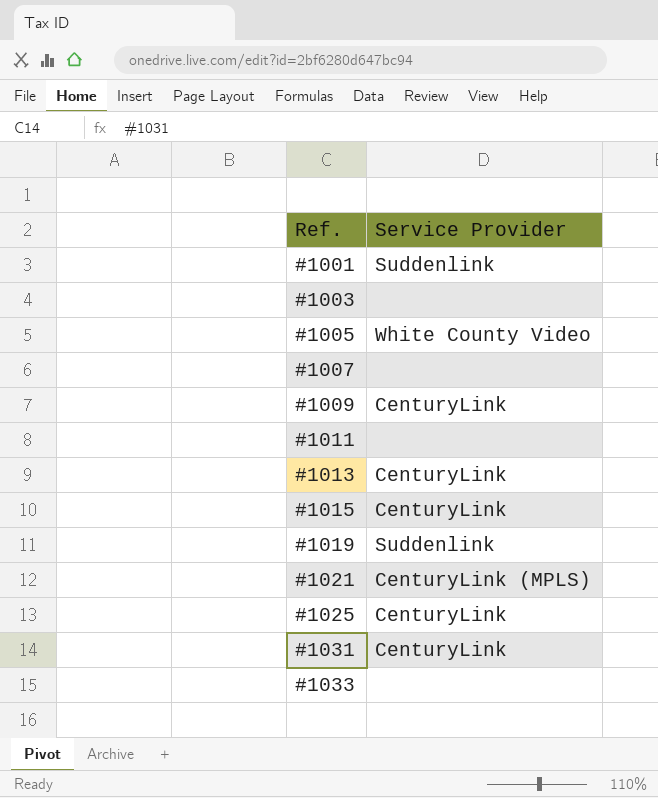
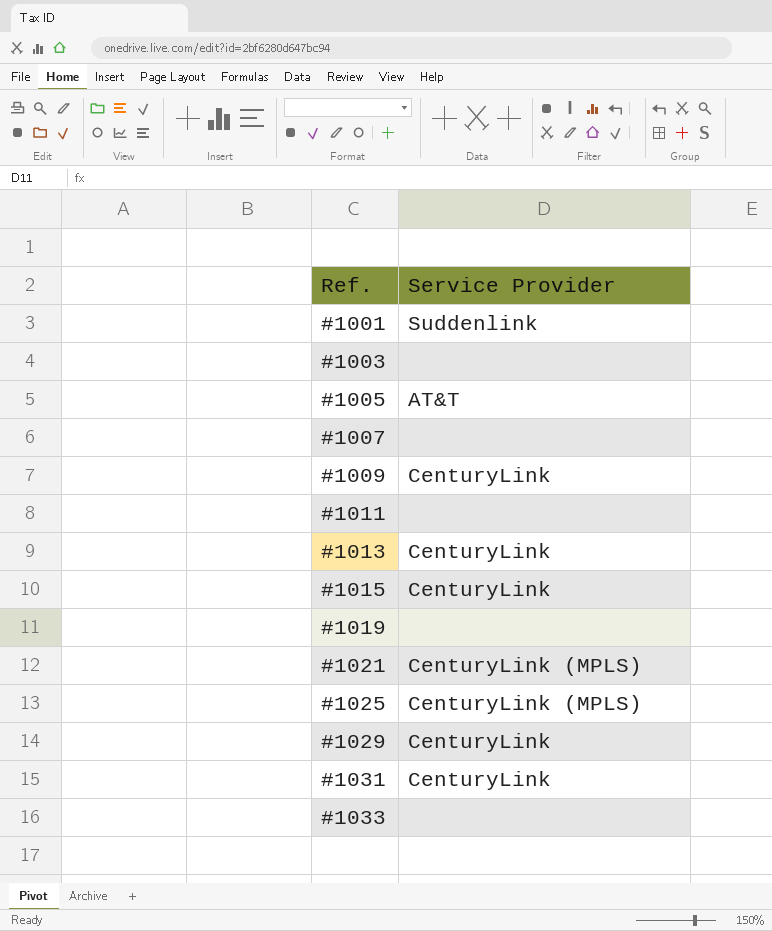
#1005 | Service Provider: White County Video -> AT&T
#1019 | Service Provider: Suddenlink -> none
#1025 | Service Provider: CenturyLink -> CenturyLink (MPLS)
row #1029: none -> CenturyLink

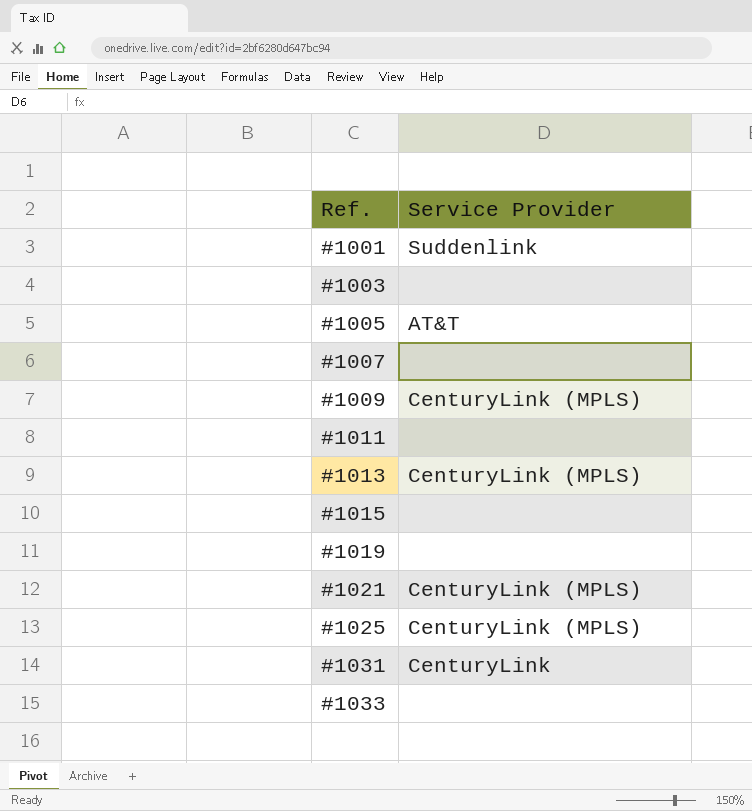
row #1029: CenturyLink -> none
#1009 | Service Provider: CenturyLink -> CenturyLink (MPLS)
#1013 | Service Provider: CenturyLink -> CenturyLink (MPLS)
#1015 | Service Provider: CenturyLink -> none

